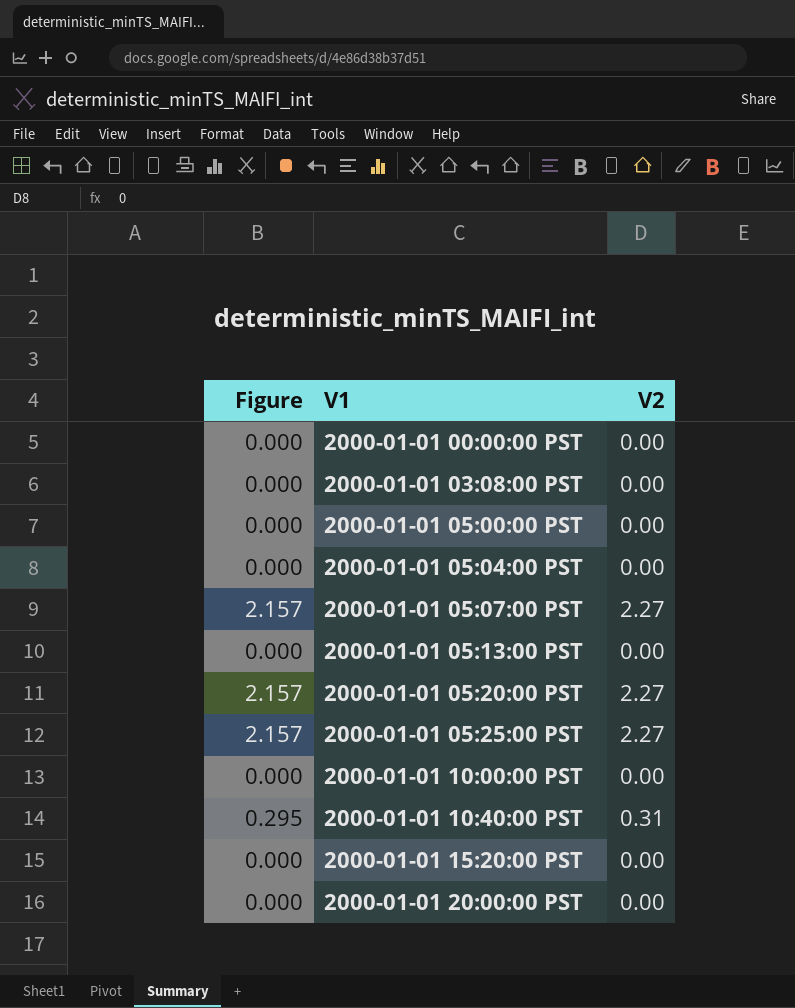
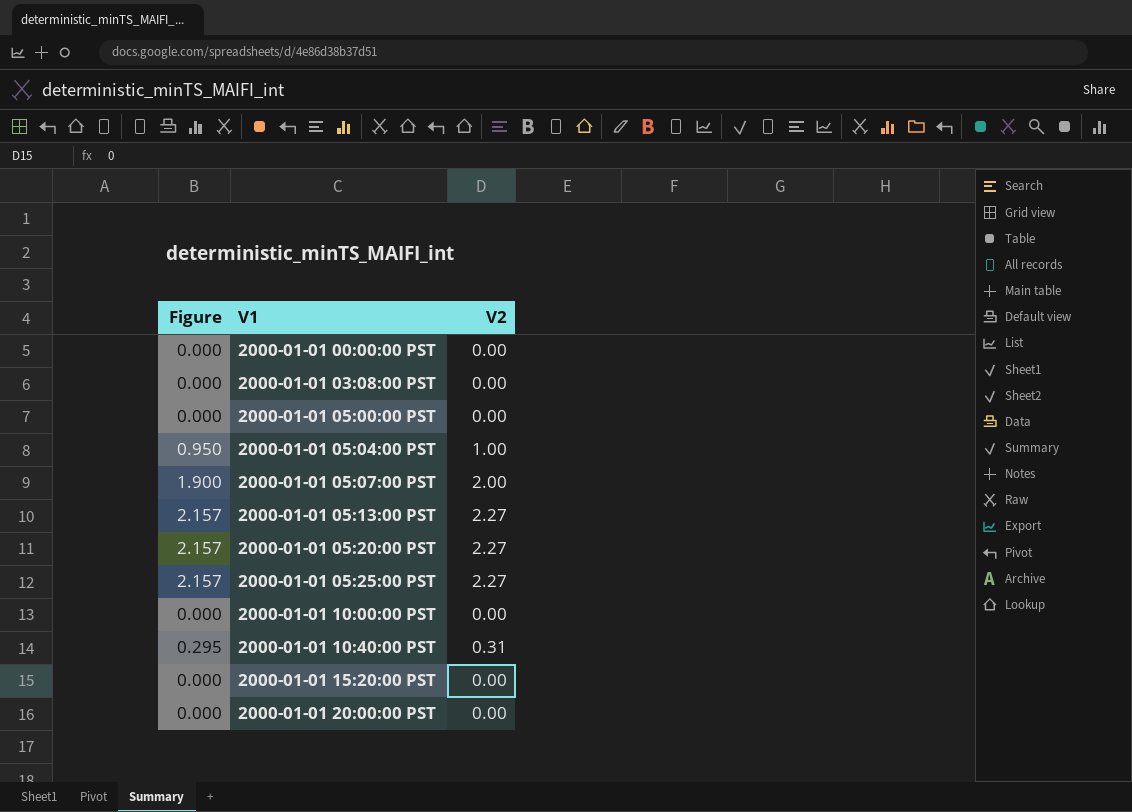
2000-01-01 05:04:00 PST | Figure: 0.000 -> 0.950
2000-01-01 05:04:00 PST | V2: 0.00 -> 1.00
2000-01-01 05:07:00 PST | Figure: 2.157 -> 1.900
2000-01-01 05:07:00 PST | V2: 2.27 -> 2.00
2000-01-01 05:13:00 PST | Figure: 0.000 -> 2.157
2000-01-01 05:13:00 PST | V2: 0.00 -> 2.27

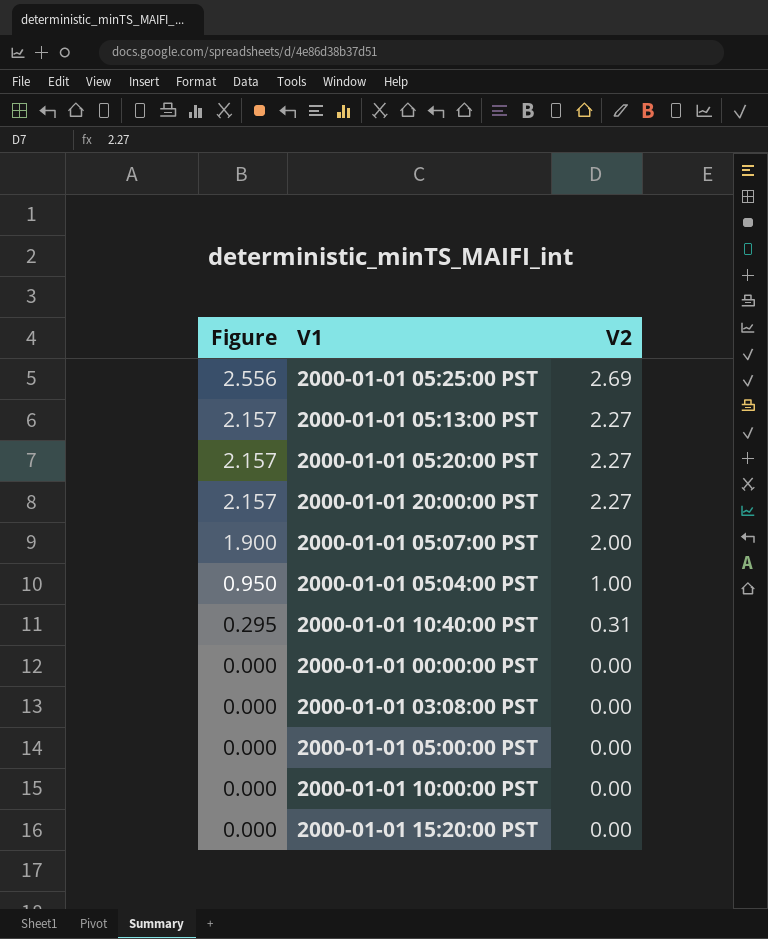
row order: V1 ascending -> Figure descending
2000-01-01 05:25:00 PST | Figure: 2.157 -> 2.556
2000-01-01 05:25:00 PST | V2: 2.27 -> 2.69
2000-01-01 20:00:00 PST | Figure: 0.000 -> 2.157
2000-01-01 20:00:00 PST | V2: 0.00 -> 2.27

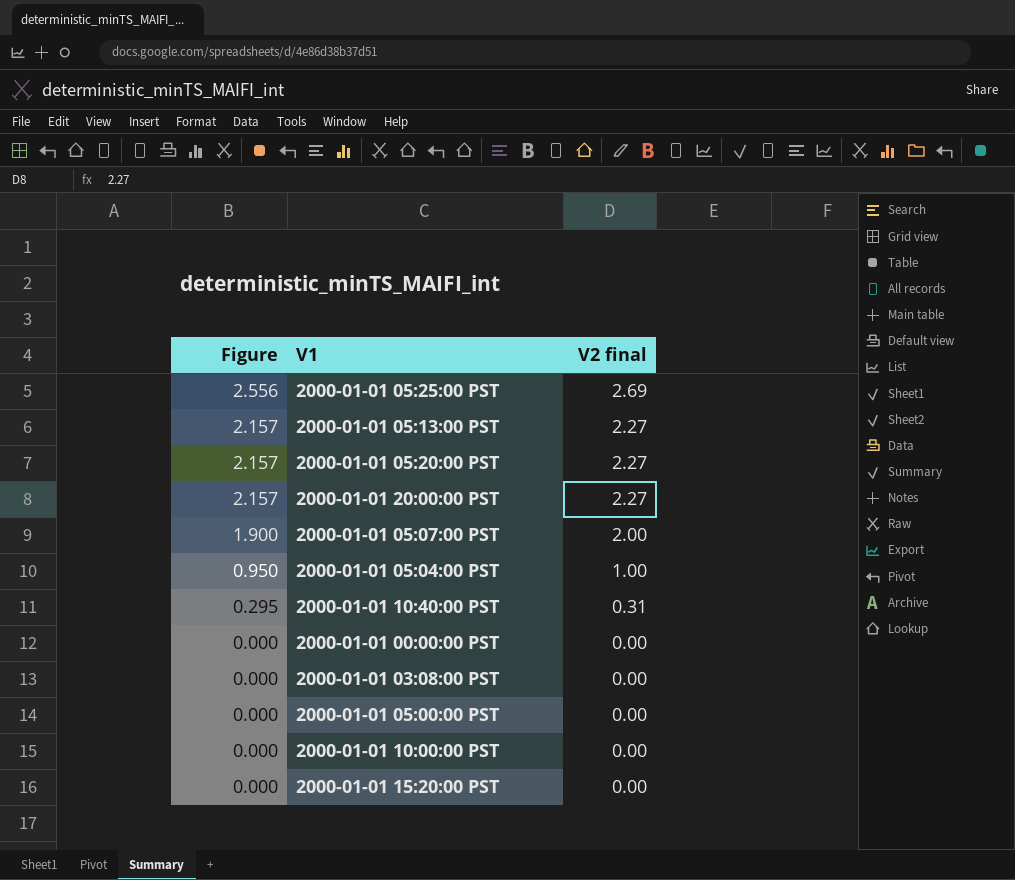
column name: V2 -> V2 final

